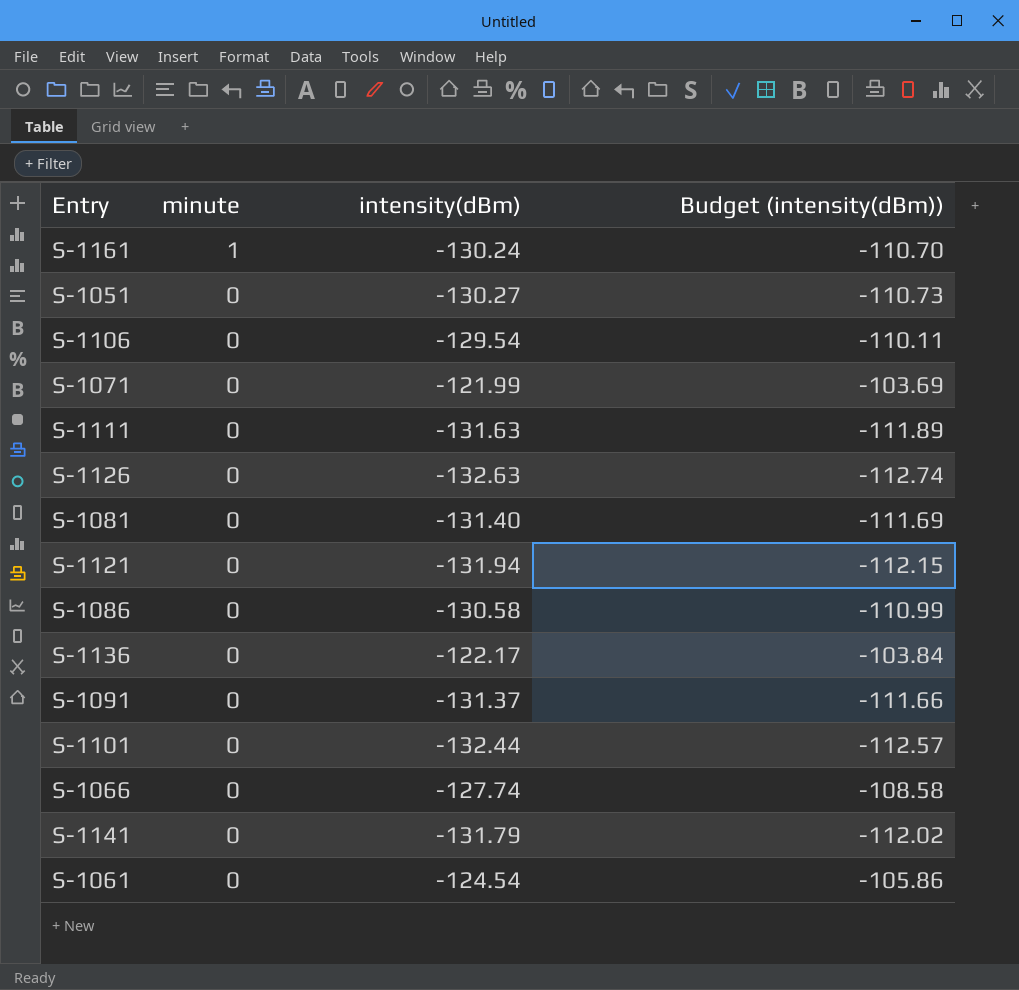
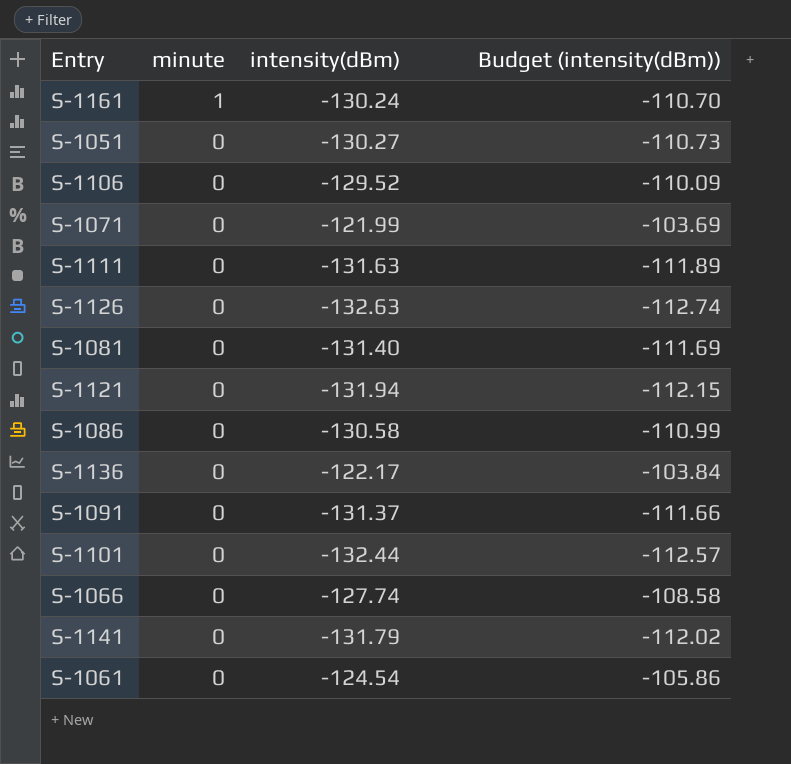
S-1106 | intensity(dBm): -129.54 -> -129.52
S-1106 | Budget (intensity(dBm)): -110.11 -> -110.09

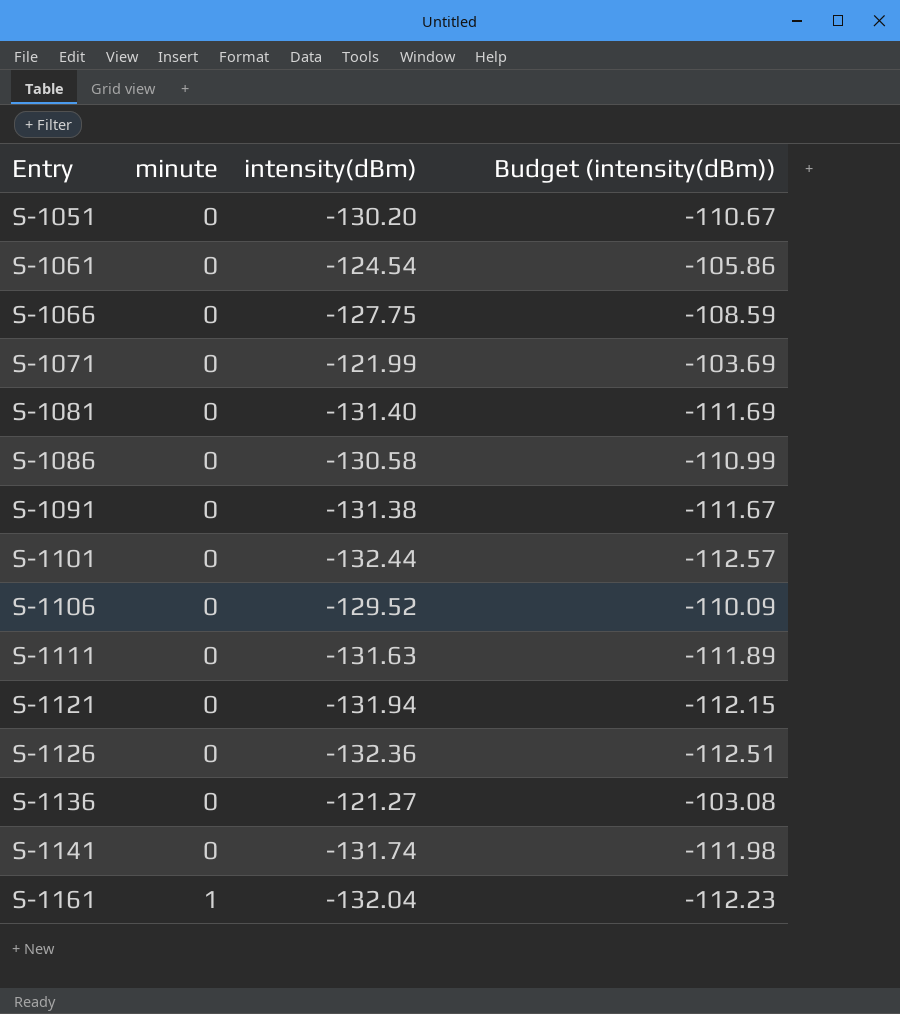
row order: minute descending -> Entry ascending
S-1051 | intensity(dBm): -130.27 -> -130.20
S-1051 | Budget (intensity(dBm)): -110.73 -> -110.67
S-1066 | intensity(dBm): -127.74 -> -127.75
S-1066 | Budget (intensity(dBm)): -108.58 -> -108.59
S-1091 | intensity(dBm): -131.37 -> -131.38
S-1091 | Budget (intensity(dBm)): -111.66 -> -111.67
S-1126 | intensity(dBm): -132.63 -> -132.36
S-1126 | Budget (intensity(dBm)): -112.74 -> -112.51
S-1136 | intensity(dBm): -122.17 -> -121.27
S-1136 | Budget (intensity(dBm)): -103.84 -> -103.08
S-1141 | intensity(dBm): -131.79 -> -131.74
S-1141 | Budget (intensity(dBm)): -112.02 -> -111.98
S-1161 | intensity(dBm): -130.24 -> -132.04
S-1161 | Budget (intensity(dBm)): -110.70 -> -112.23

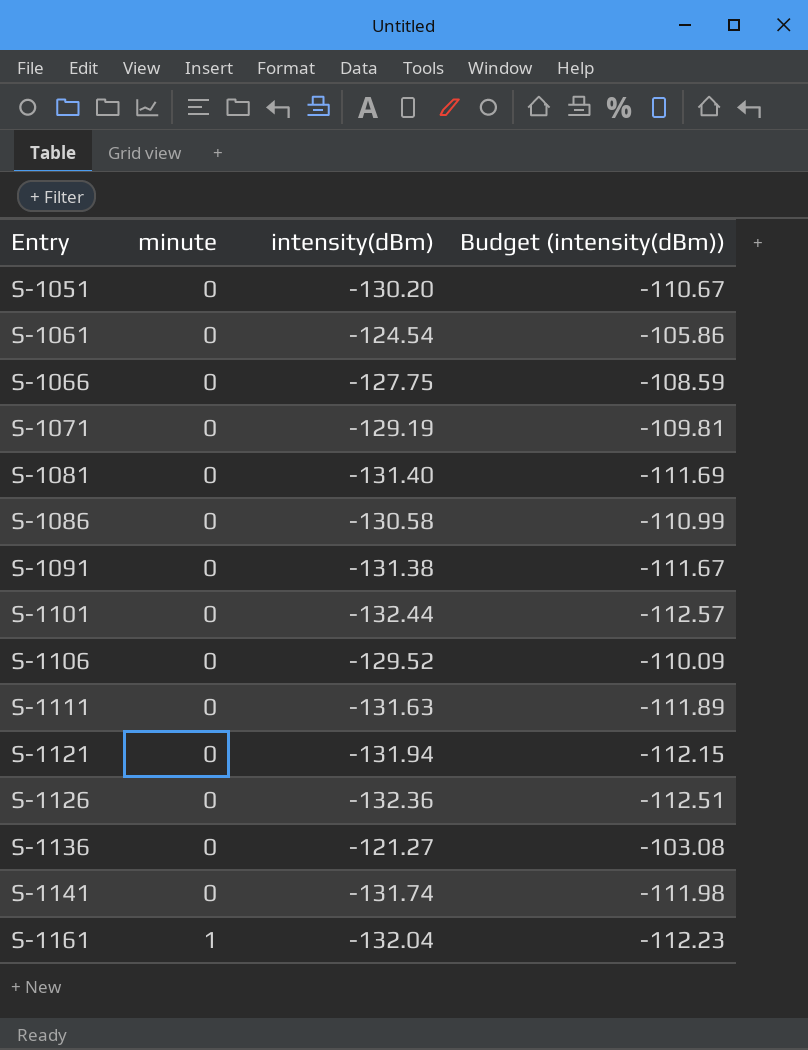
S-1071 | intensity(dBm): -121.99 -> -129.19
S-1071 | Budget (intensity(dBm)): -103.69 -> -109.81

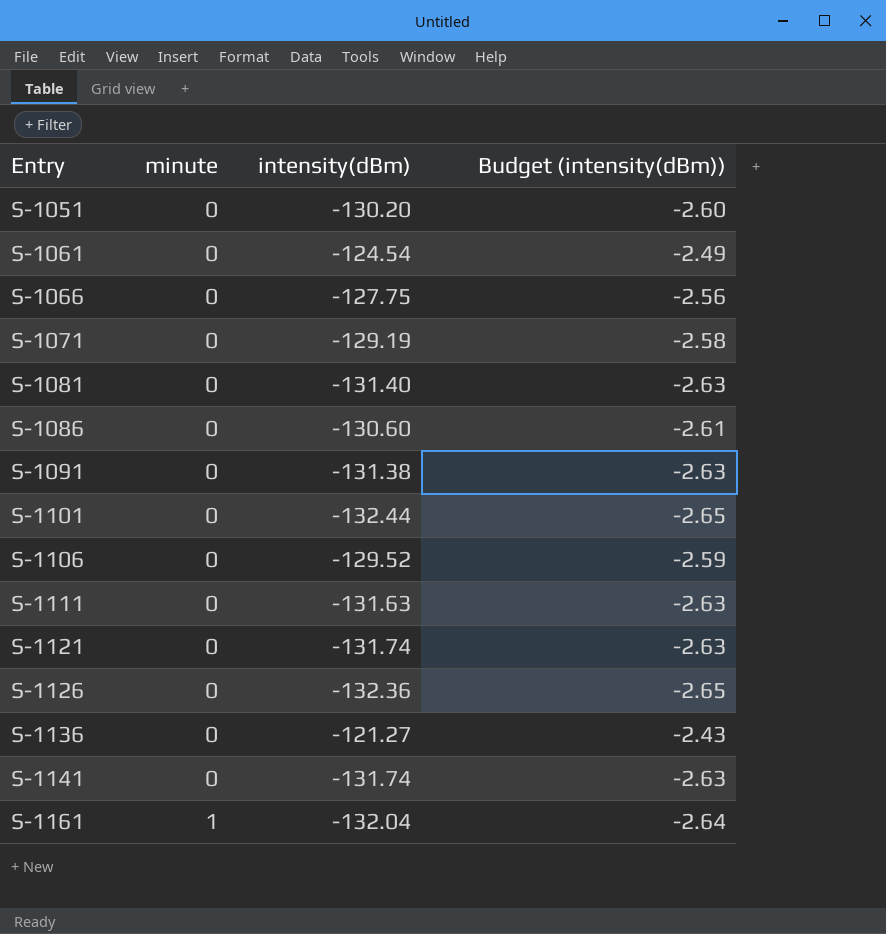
column Budget (intensity(dBm)) | formula: [intensity(dBm)] * 0.85 -> [intensity(dBm)] * 0.02
S-1086 | intensity(dBm): -130.58 -> -130.60
S-1121 | intensity(dBm): -131.94 -> -131.74

